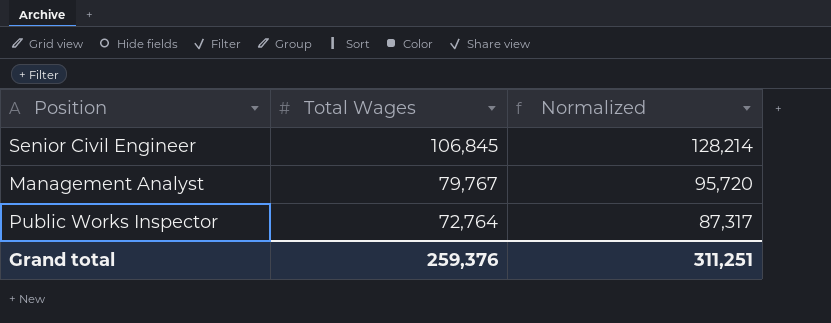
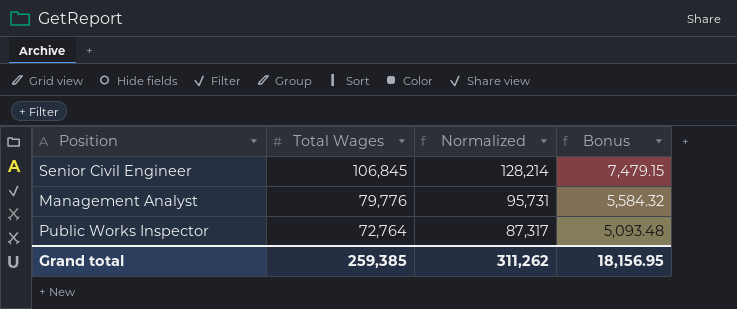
column Bonus | formula: none -> [Total Wages] * 0.07
Management Analyst | Total Wages: 79,767 -> 79,776
Management Analyst | Normalized: 95,720 -> 95,731
Grand total | Total Wages: 259,376 -> 259,385
Grand total | Normalized: 311,251 -> 311,262

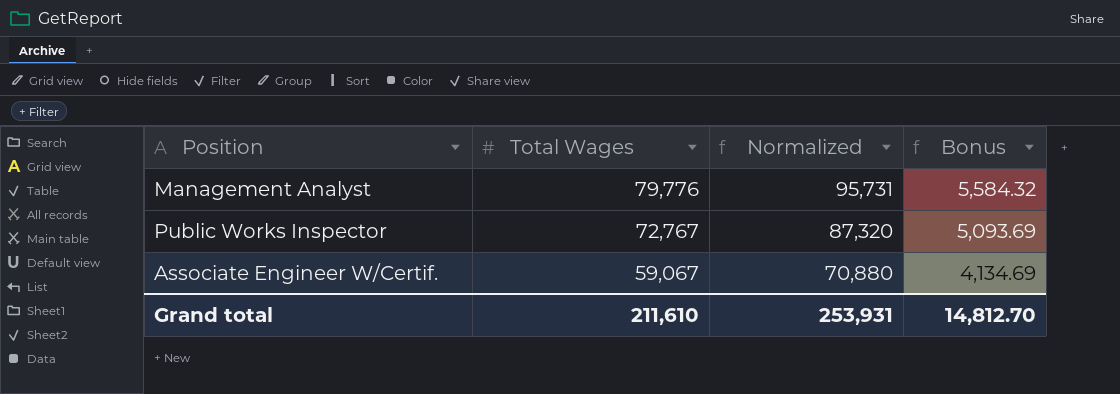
row Senior Civil Engineer: 106,845 | 128,214 | 7,479.15 -> none
Public Works Inspector | Total Wages: 72,764 -> 72,767
Public Works Inspector | Normalized: 87,317 -> 87,320
Public Works Inspector | Bonus: 5,093.48 -> 5,093.69
row Associate Engineer W/Certif.: none -> 59,067 | 70,880 | 4,134.69
Grand total | Total Wages: 259,385 -> 211,610
Grand total | Normalized: 311,262 -> 253,931
Grand total | Bonus: 18,156.95 -> 14,812.70

